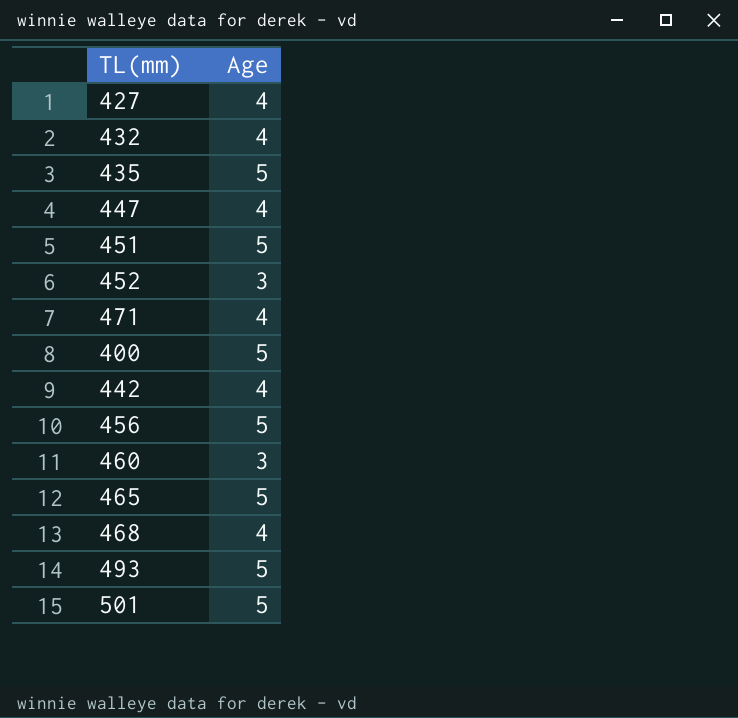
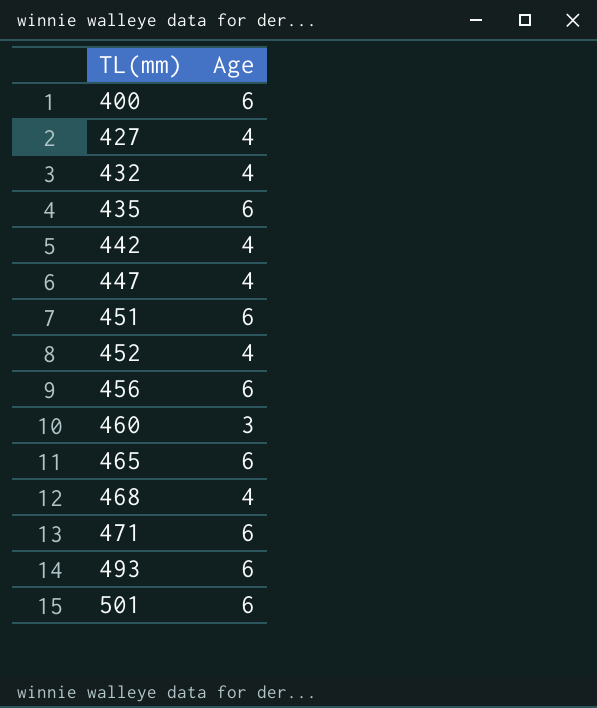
row order: none -> TL(mm) ascending
400 | Age: 5 -> 6
435 | Age: 5 -> 6
451 | Age: 5 -> 6
452 | Age: 3 -> 4
456 | Age: 5 -> 6
465 | Age: 5 -> 6
471 | Age: 4 -> 6
493 | Age: 5 -> 6
501 | Age: 5 -> 6

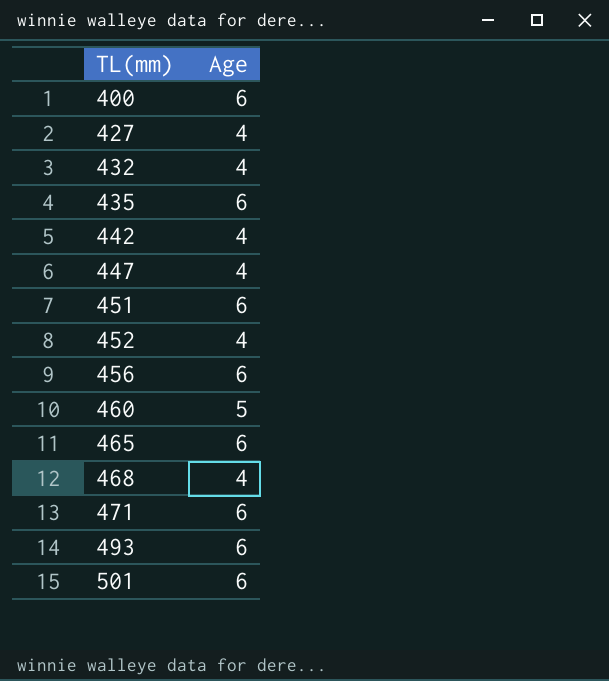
460 | Age: 3 -> 5

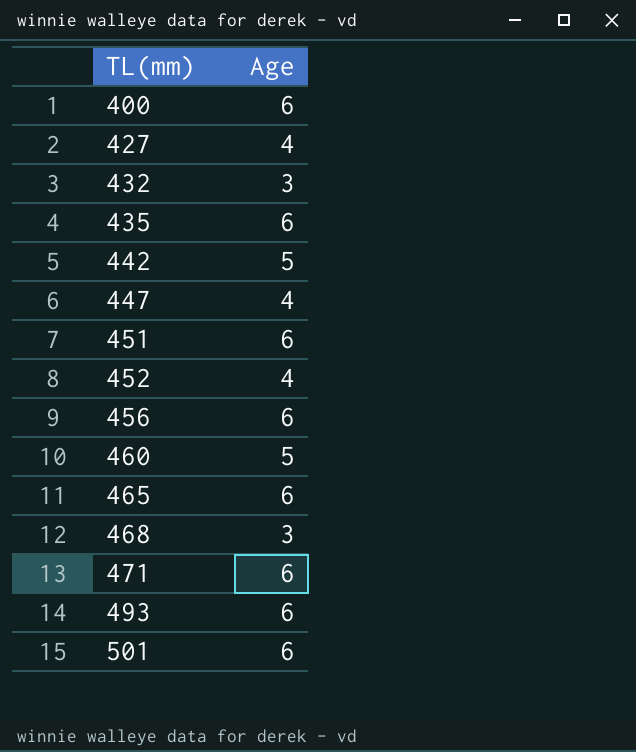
432 | Age: 4 -> 3
442 | Age: 4 -> 5
468 | Age: 4 -> 3

